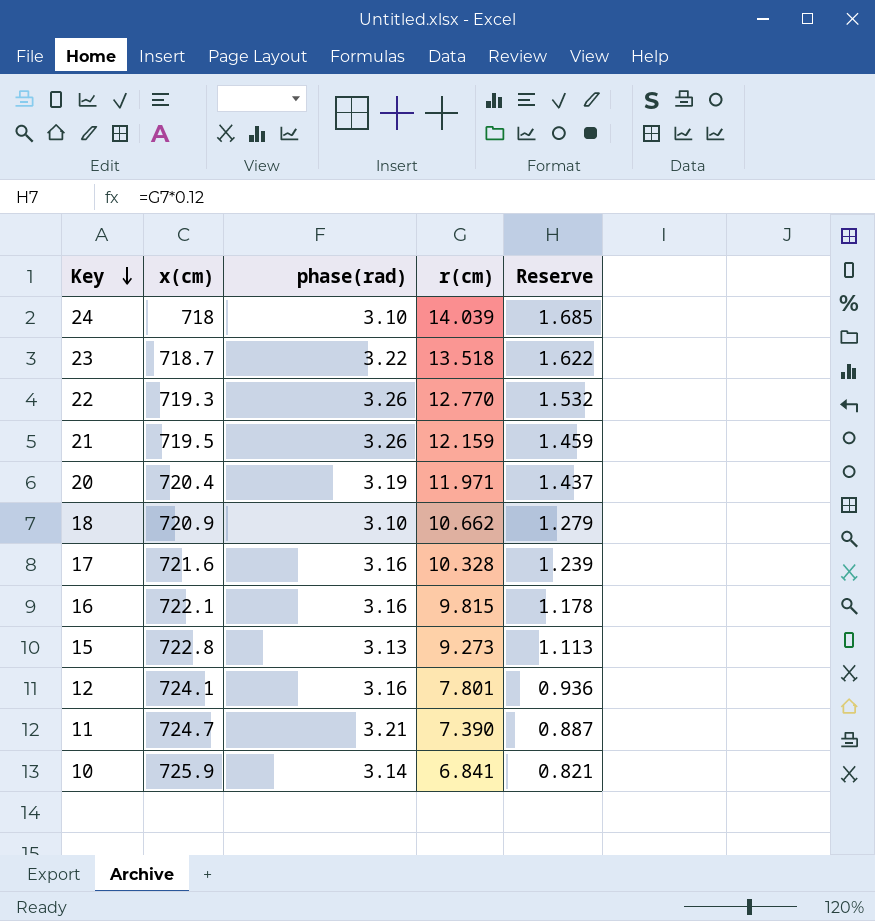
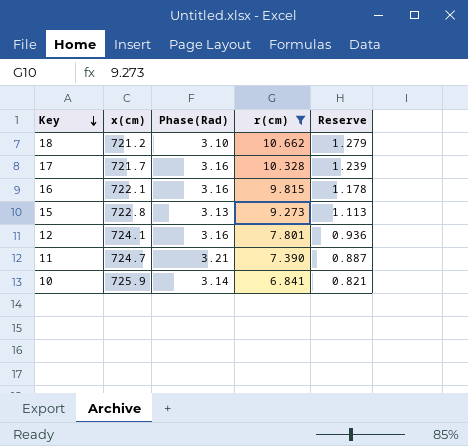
filter: none -> r(cm) <= 10.662
column name: phase(rad) -> Phase(Rad)
18 | x(cm): 720.9 -> 721.2
17 | x(cm): 721.6 -> 721.7

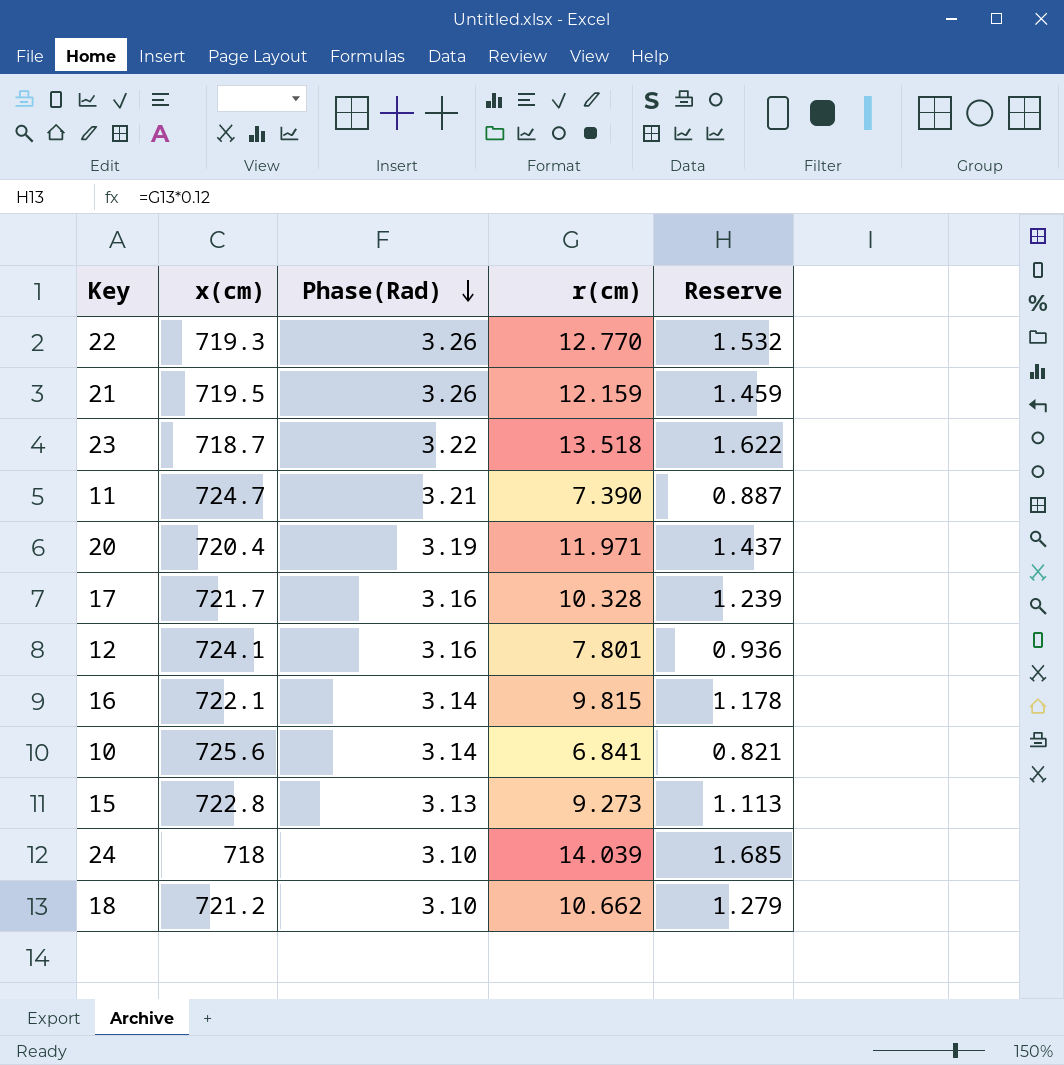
filter: r(cm) <= 10.662 -> none
row order: Key descending -> Phase(Rad) descending
16 | Phase(Rad): 3.16 -> 3.14
10 | x(cm): 725.9 -> 725.6

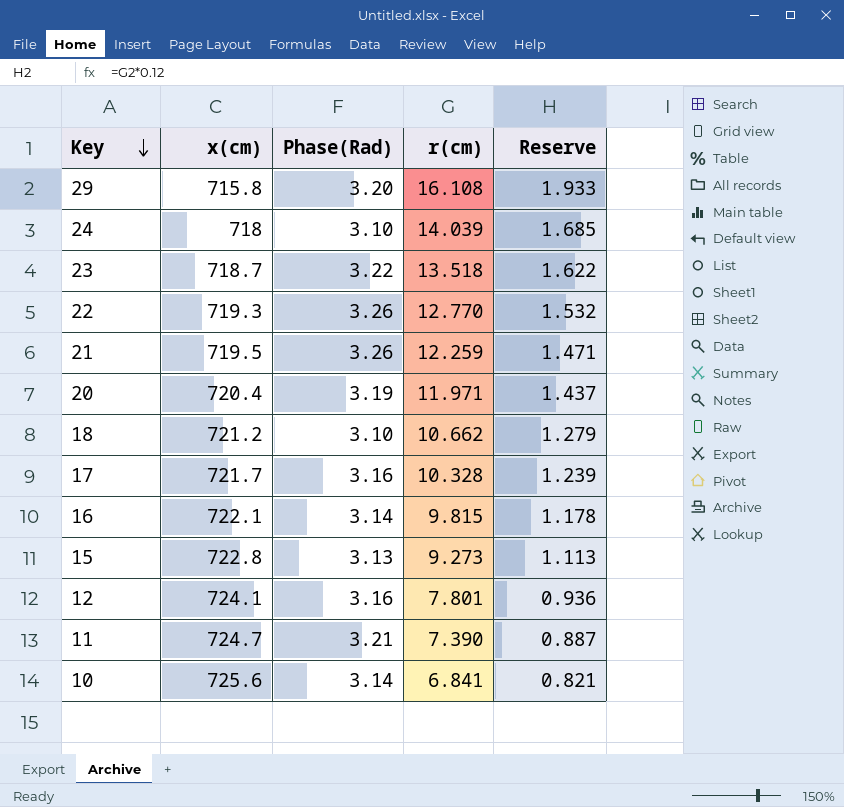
row order: Phase(Rad) descending -> Key descending
row 29: none -> 715.8 | 3.20 | 16.108 | 1.933
21 | r(cm): 12.159 -> 12.259
21 | Reserve: 1.459 -> 1.471

